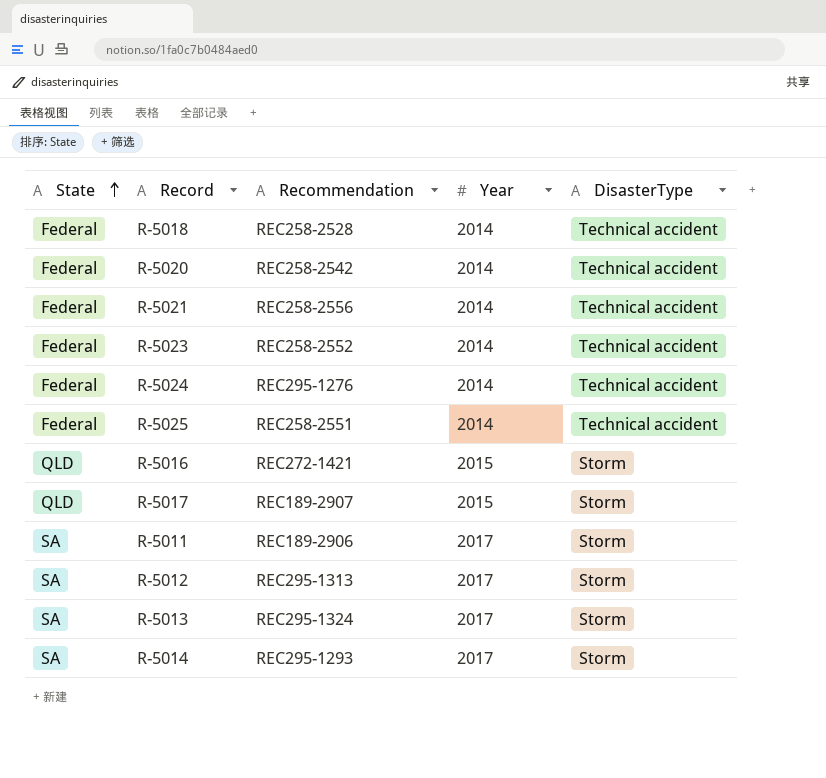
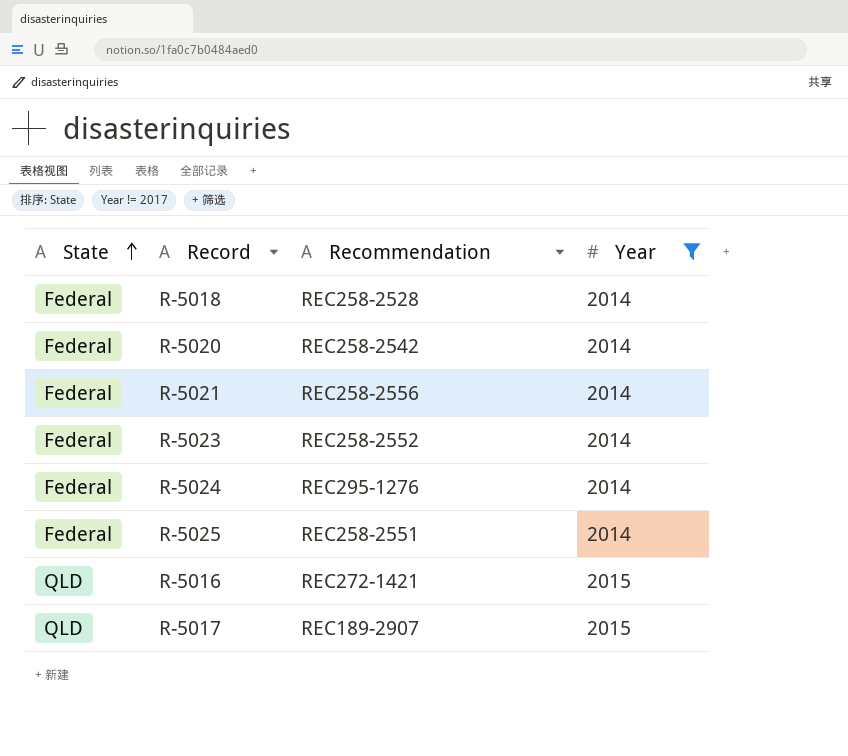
filter: none -> Year != 2017
column DisasterType | position: 5 -> none

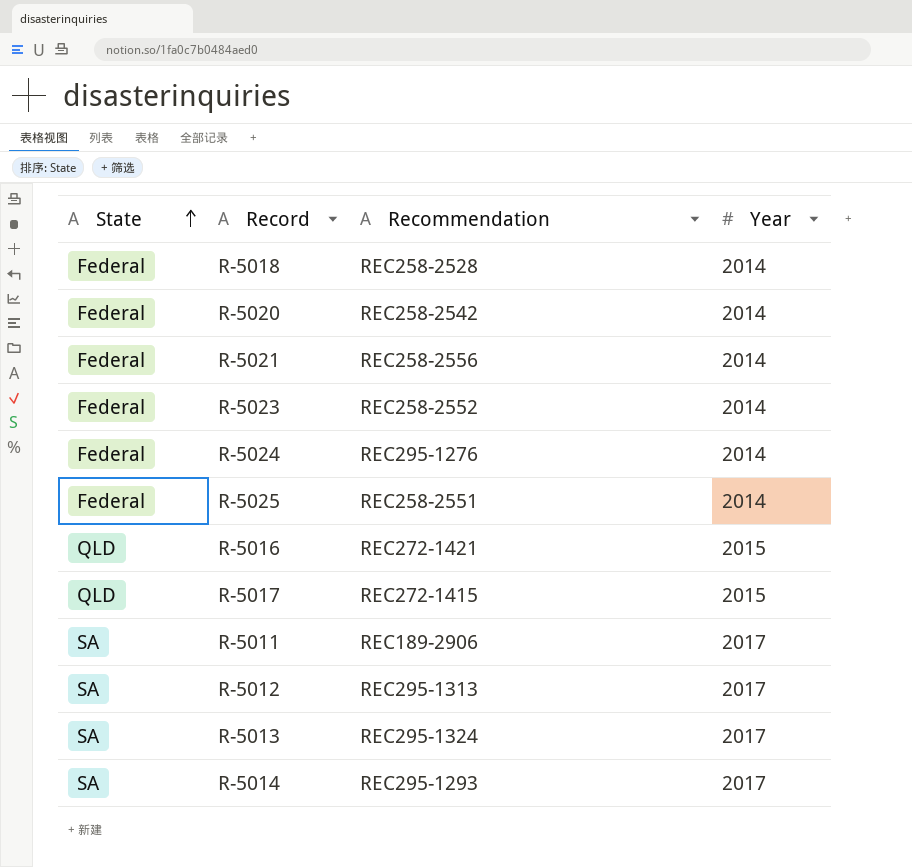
filter: Year != 2017 -> none
R-5017 | Recommendation: REC189-2907 -> REC272-1415

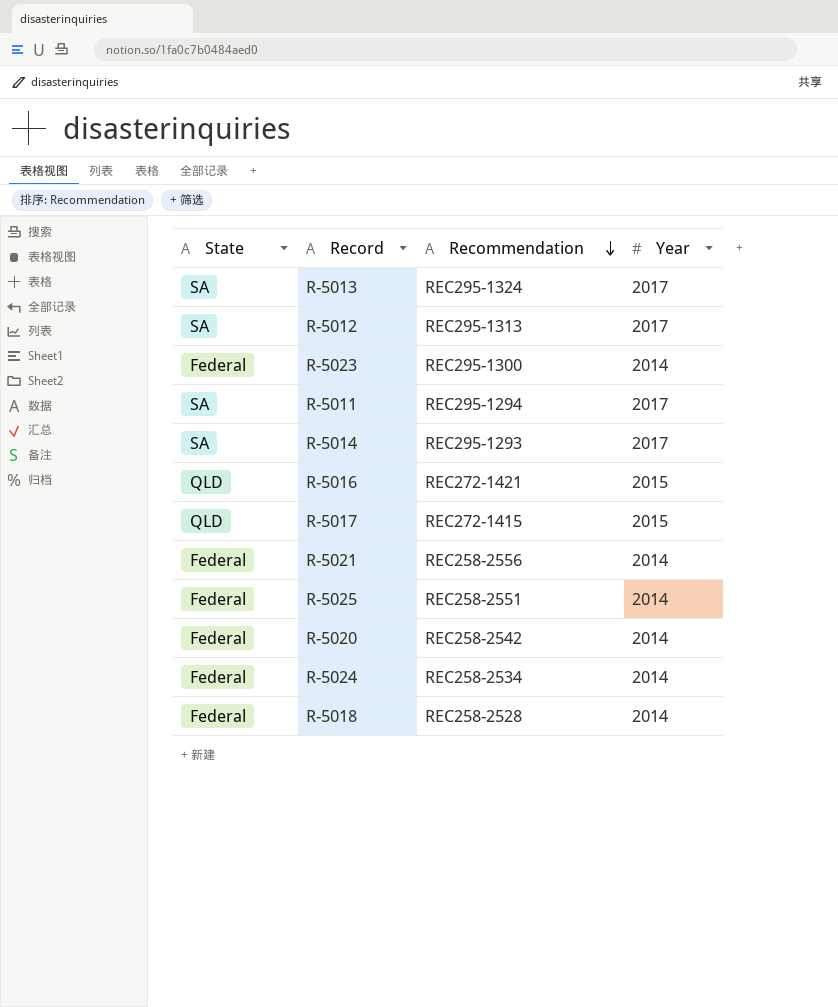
row order: State ascending -> Recommendation descending
R-5023 | Recommendation: REC258-2552 -> REC295-1300
R-5011 | Recommendation: REC189-2906 -> REC295-1294
R-5024 | Recommendation: REC295-1276 -> REC258-2534

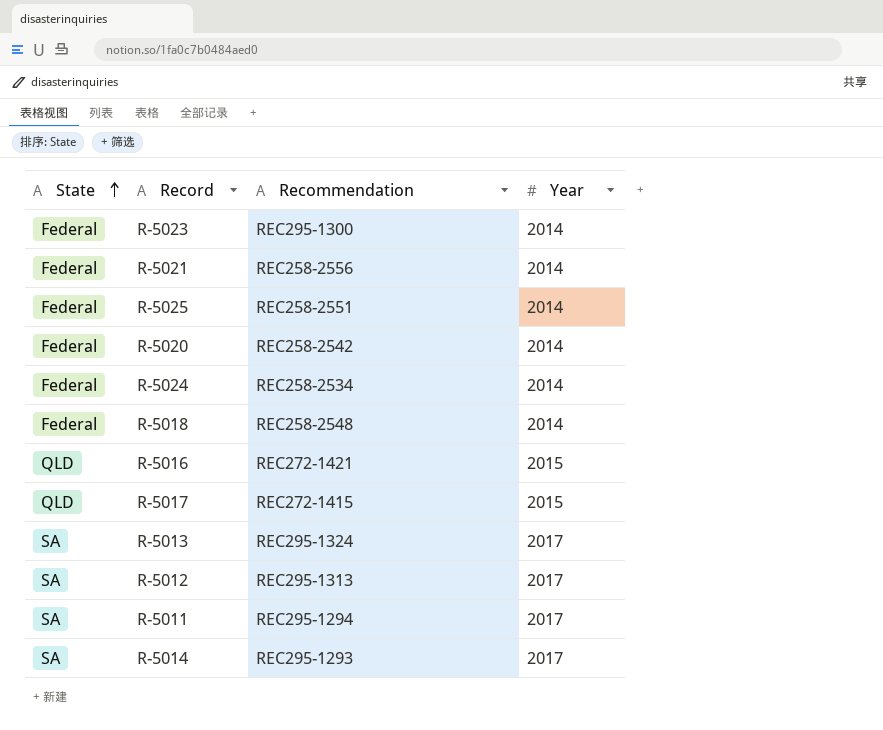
row order: Recommendation descending -> State ascending
R-5018 | Recommendation: REC258-2528 -> REC258-2548

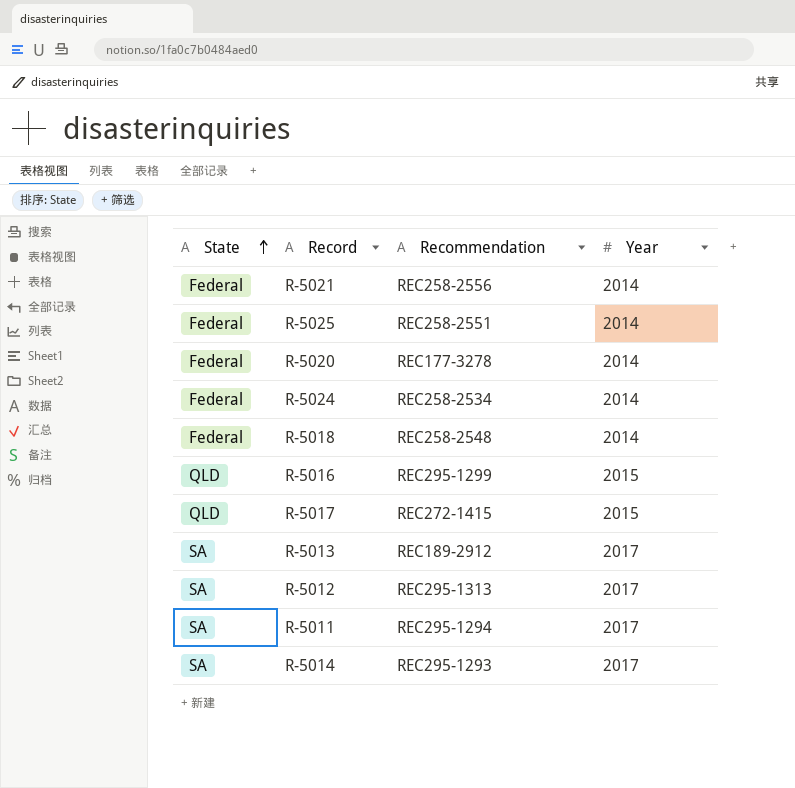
row R-5023: Federal | REC295-1300 | 2014 -> none
R-5020 | Recommendation: REC258-2542 -> REC177-3278
R-5016 | Recommendation: REC272-1421 -> REC295-1299
R-5013 | Recommendation: REC295-1324 -> REC189-2912

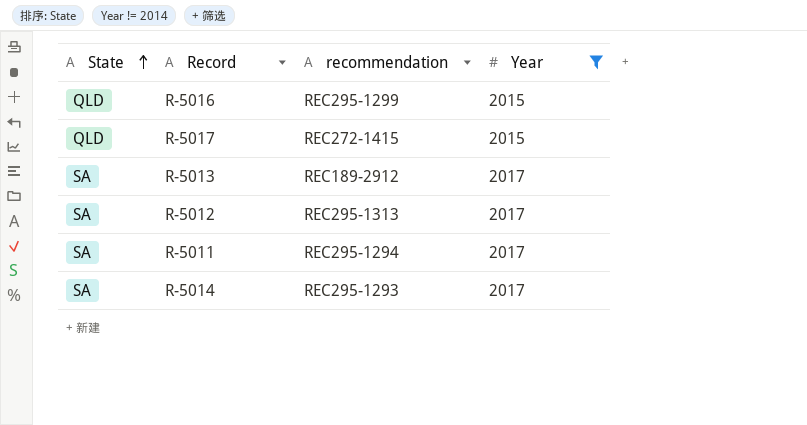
filter: none -> Year != 2014
column name: Recommendation -> recommendation

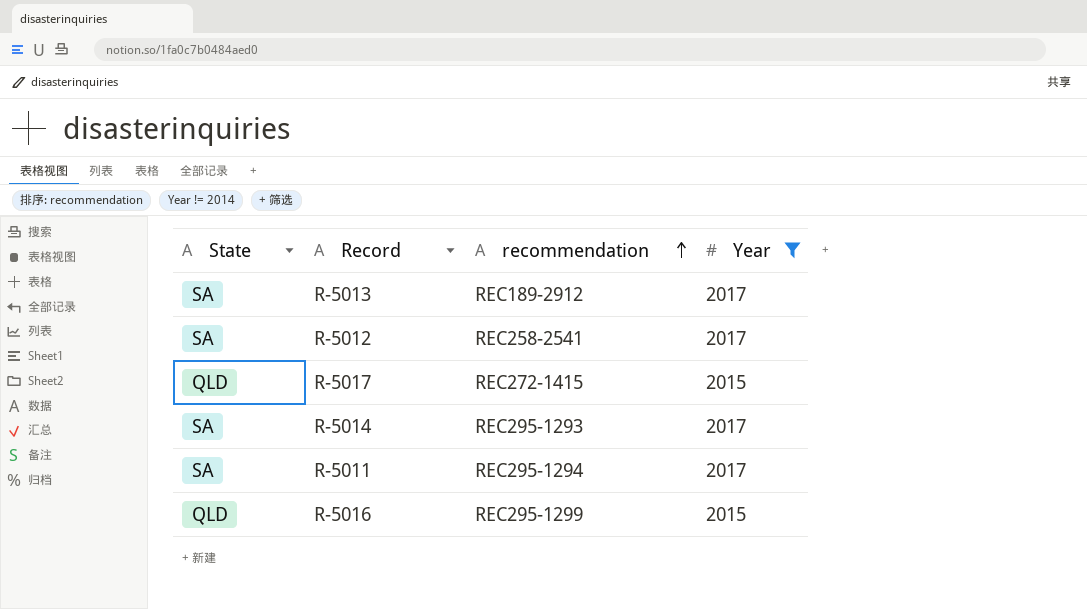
row order: State ascending -> recommendation ascending
R-5012 | recommendation: REC295-1313 -> REC258-2541

